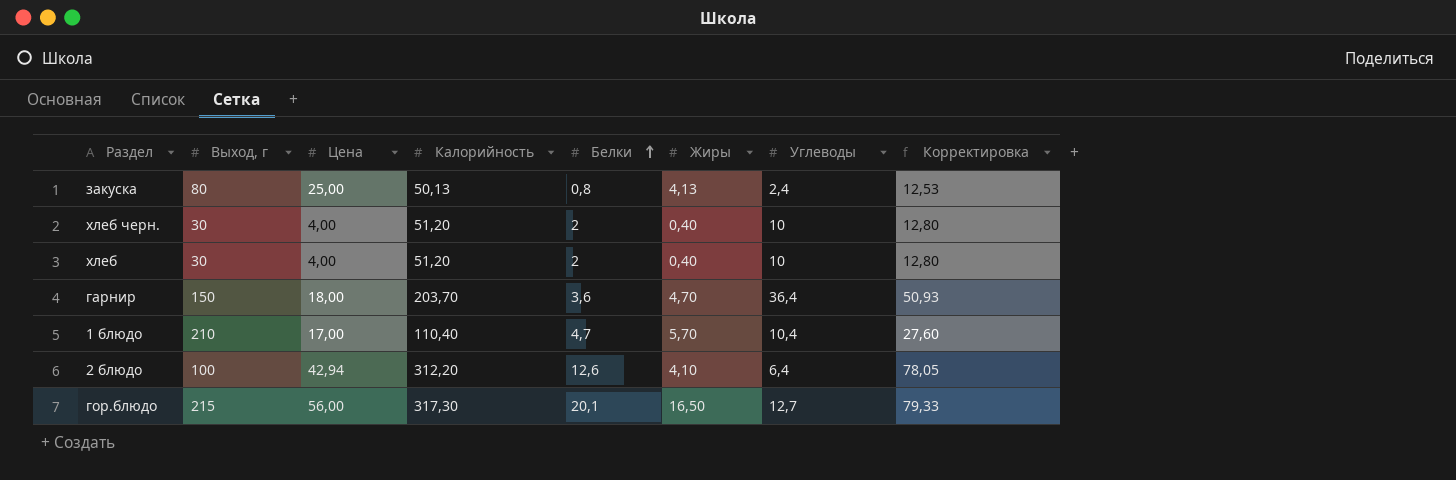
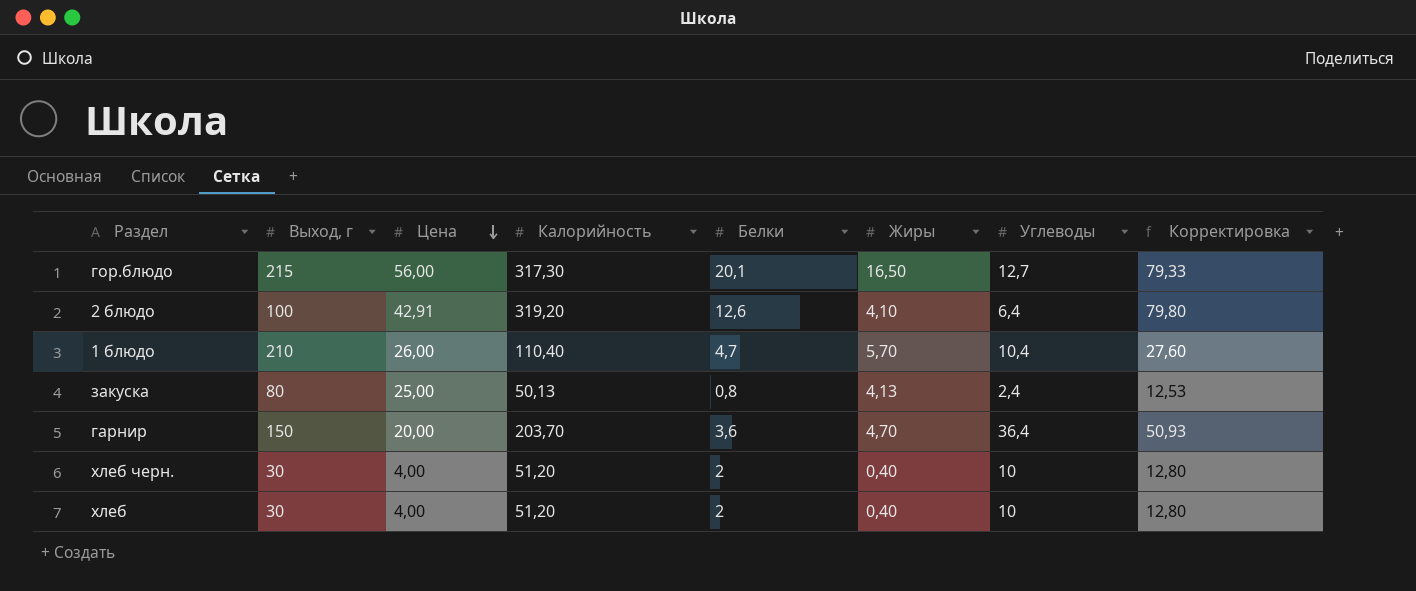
row order: Белки ascending -> Цена descending
2 блюдо | Цена: 42,94 -> 42,91
2 блюдо | Калорийность: 312,20 -> 319,20
2 блюдо | Корректировка: 78,05 -> 79,80
1 блюдо | Цена: 17,00 -> 26,00
гарнир | Цена: 18,00 -> 20,00

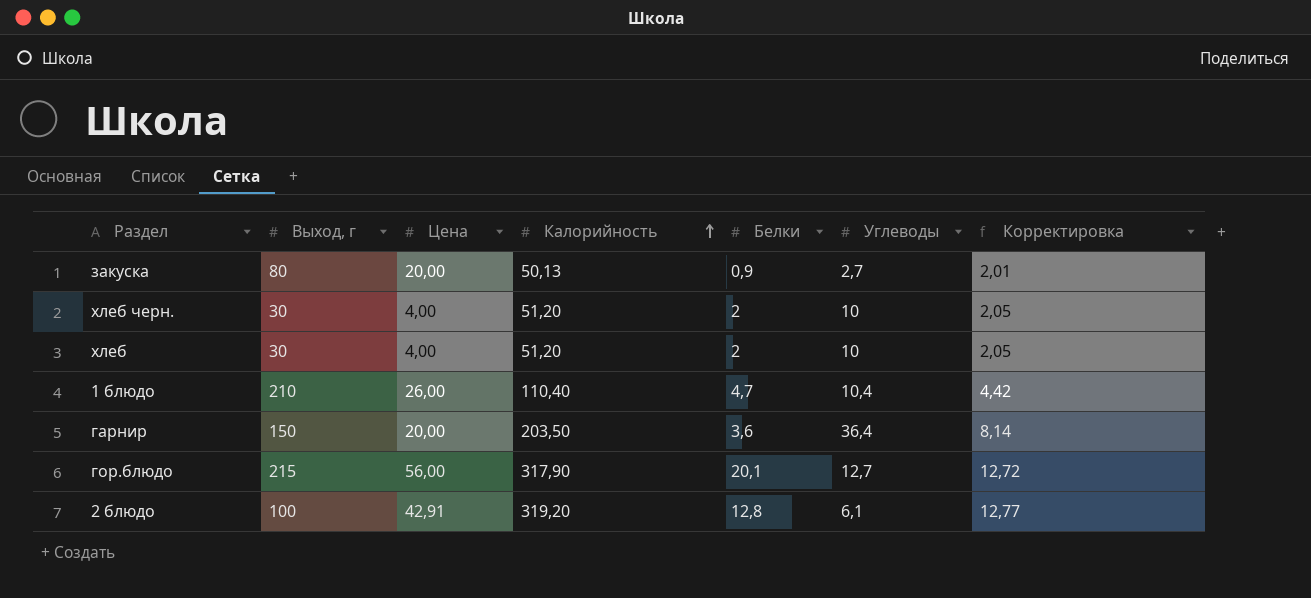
row order: Цена descending -> Калорийность ascending
column Жиры | position: 6 -> none
column Корректировка | formula: [Калорийность] * 0,25 -> [Калорийность] * 0,04
закуска | Цена: 25,00 -> 20,00
закуска | Белки: 0,8 -> 0,9
закуска | Углеводы: 2,4 -> 2,7
гарнир | Калорийность: 203,70 -> 203,50
гор.блюдо | Калорийность: 317,30 -> 317,90
2 блюдо | Белки: 12,6 -> 12,8
2 блюдо | Углеводы: 6,4 -> 6,1

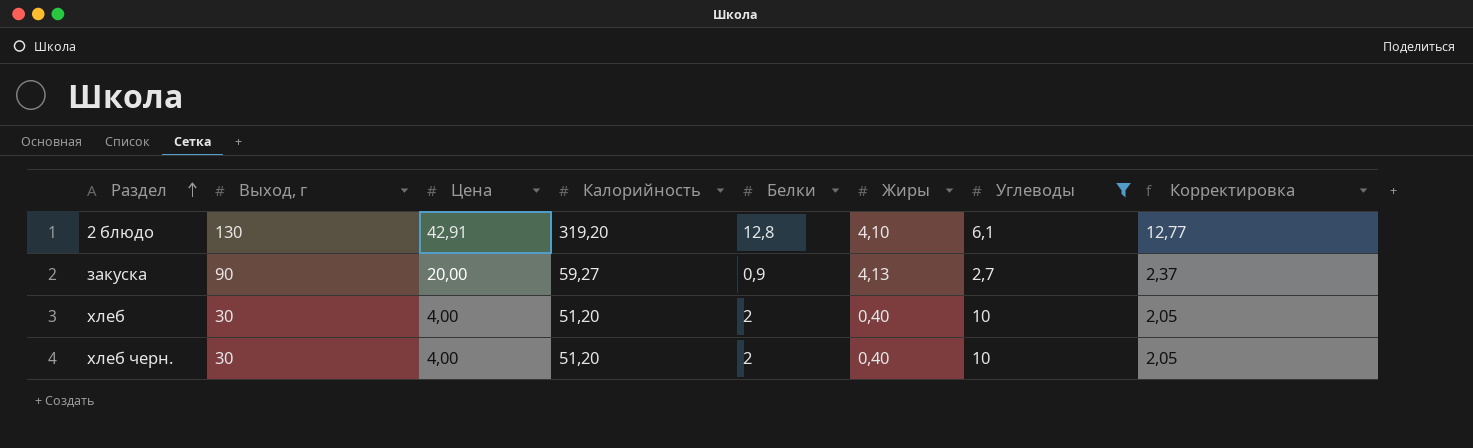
filter: none -> Углеводы <= 10
row order: Калорийность ascending -> Раздел ascending
column Жиры | position: none -> 6
2 блюдо | Выход, г: 100 -> 130
закуска | Выход, г: 80 -> 90
закуска | Калорийность: 50,13 -> 59,27
закуска | Корректировка: 2,01 -> 2,37

